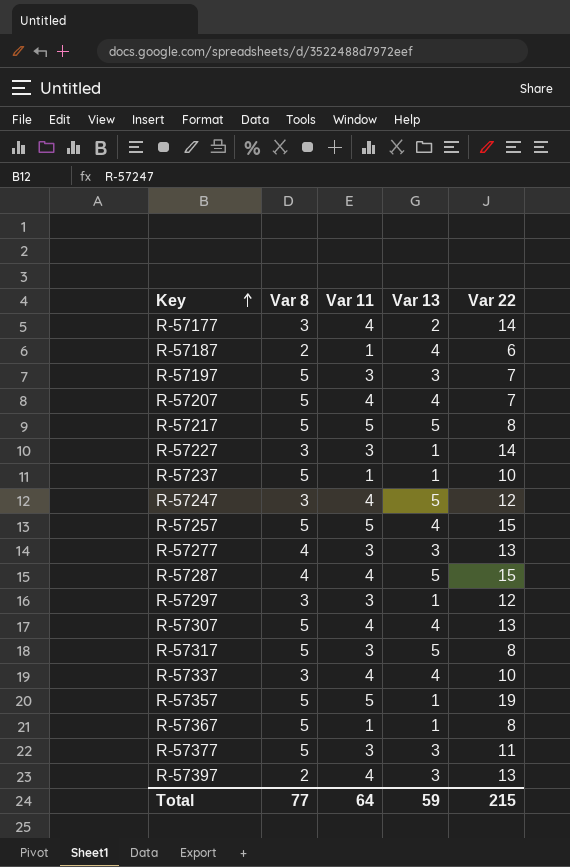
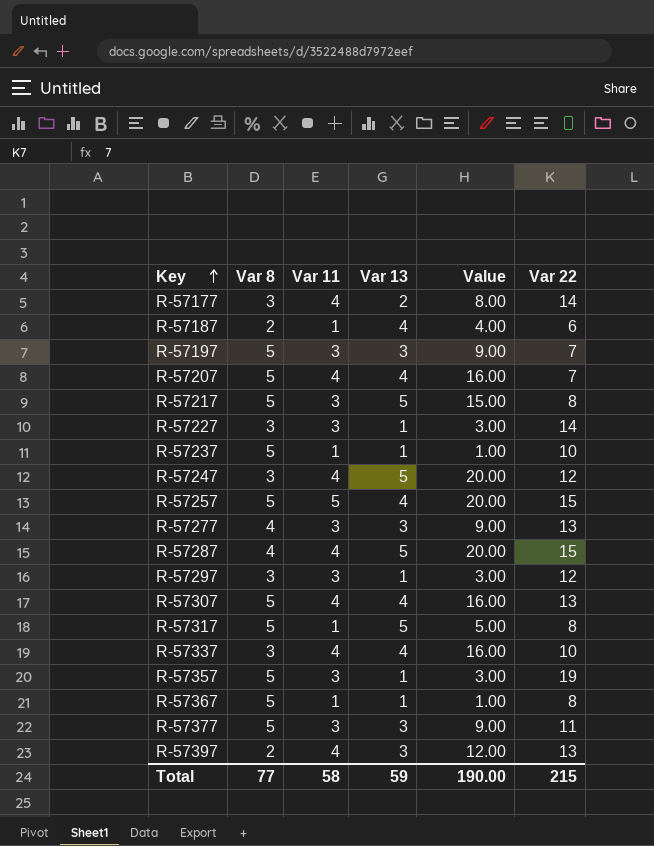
column Value | formula: none -> [Var 11] * [Var 13]
R-57217 | Var 11: 5 -> 3
R-57317 | Var 11: 3 -> 1
R-57357 | Var 11: 5 -> 3
Total | Var 11: 64 -> 58

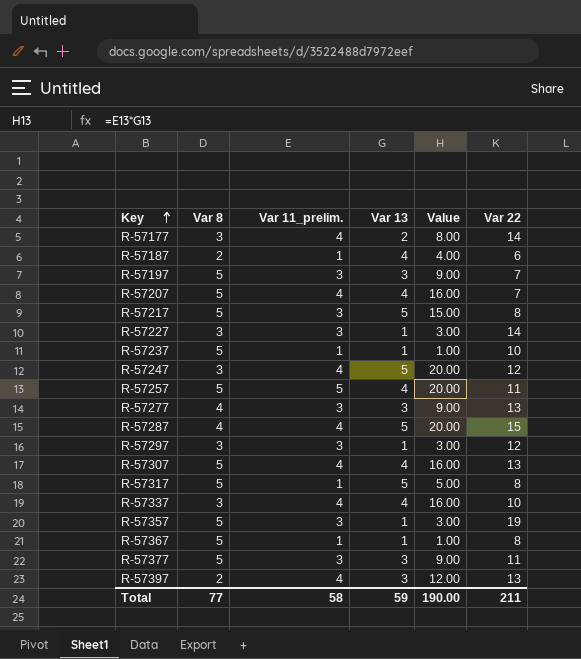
column name: Var 11 -> Var 11_prelim.
R-57257 | Var 22: 15 -> 11
Total | Var 22: 215 -> 211

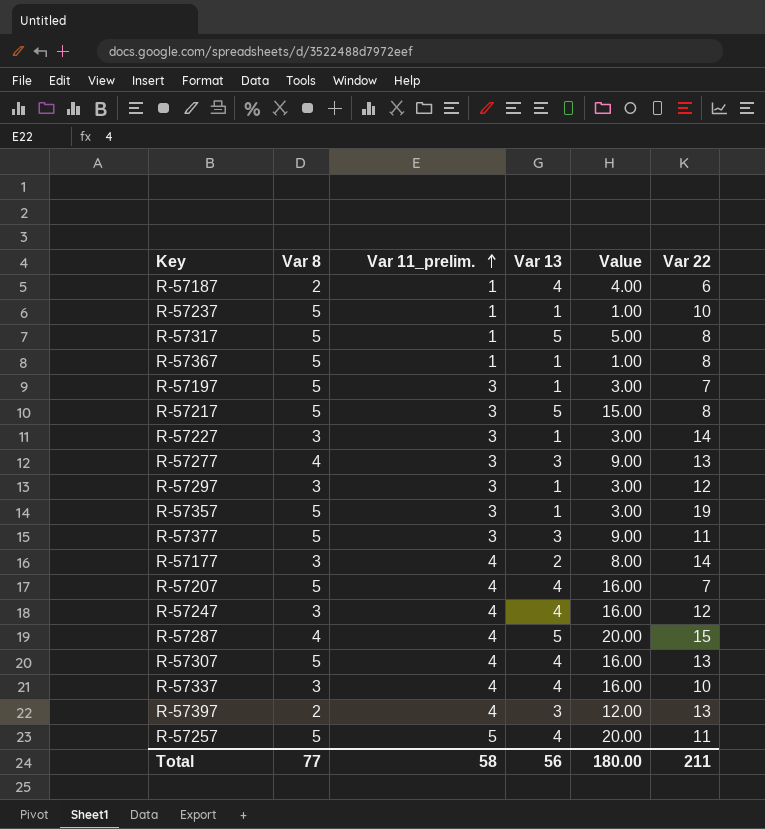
row order: Key ascending -> Var 11_prelim. ascending
R-57197 | Var 13: 3 -> 1
R-57197 | Value: 9.00 -> 3.00
R-57247 | Var 13: 5 -> 4
R-57247 | Value: 20.00 -> 16.00
Total | Var 13: 59 -> 56
Total | Value: 190.00 -> 180.00

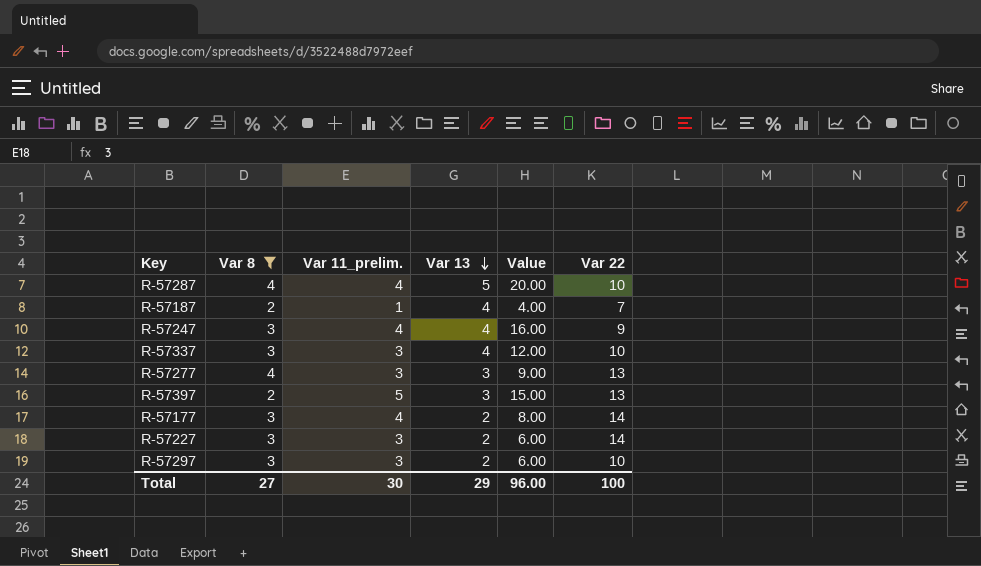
filter: none -> Var 8 != 5
row order: Var 11_prelim. ascending -> Var 13 descending
R-57287 | Var 22: 15 -> 10
R-57187 | Var 22: 6 -> 7
R-57247 | Var 22: 12 -> 9
R-57337 | Var 11_prelim.: 4 -> 3
R-57337 | Value: 16.00 -> 12.00
R-57397 | Var 11_prelim.: 4 -> 5
R-57397 | Value: 12.00 -> 15.00
R-57227 | Var 13: 1 -> 2
R-57227 | Value: 3.00 -> 6.00
R-57297 | Var 13: 1 -> 2
R-57297 | Value: 3.00 -> 6.00
R-57297 | Var 22: 12 -> 10
Total | Var 8: 77 -> 27
Total | Var 11_prelim.: 58 -> 30
Total | Var 13: 56 -> 29
Total | Value: 180.00 -> 96.00
Total | Var 22: 211 -> 100

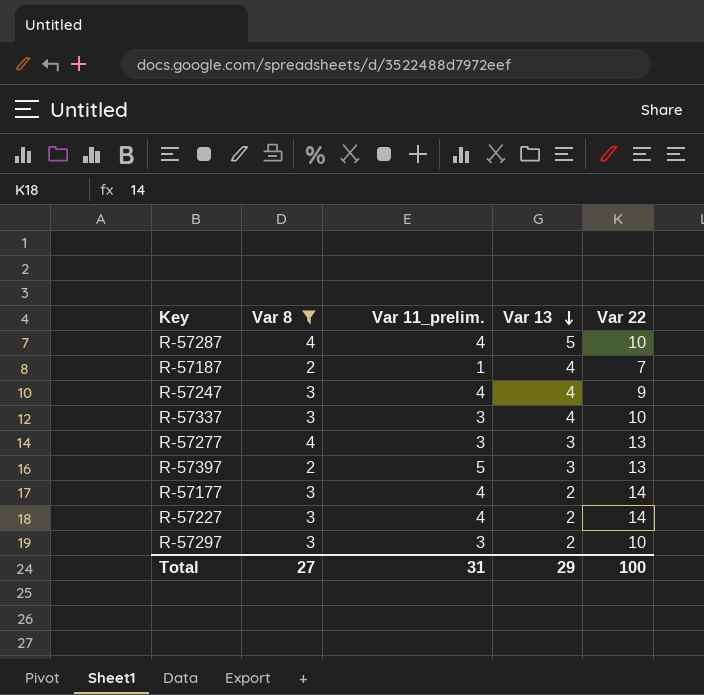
column Value | formula: [Var 11_prelim.] * [Var 13] -> none
R-57227 | Var 11_prelim.: 3 -> 4
Total | Var 11_prelim.: 30 -> 31

